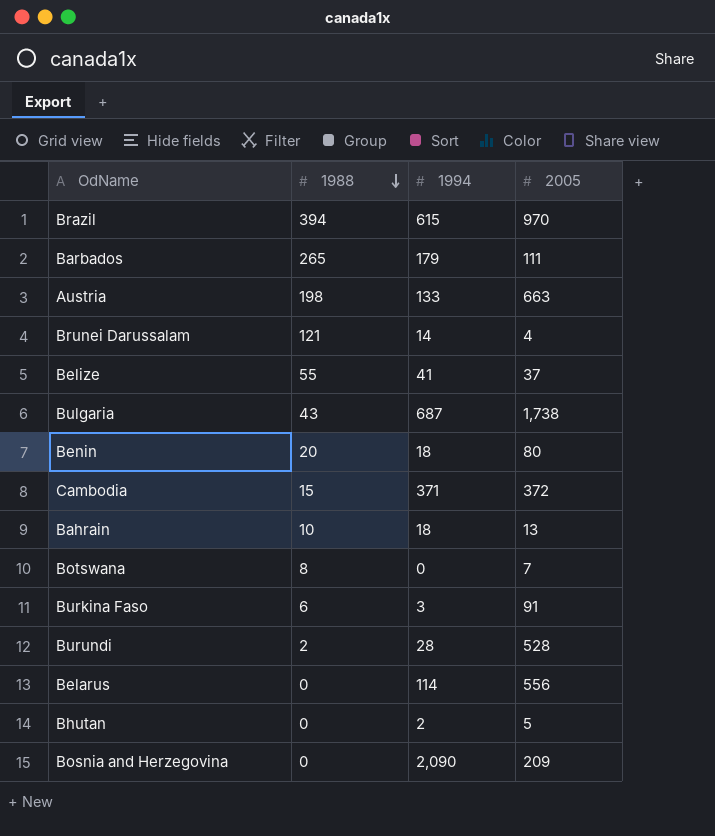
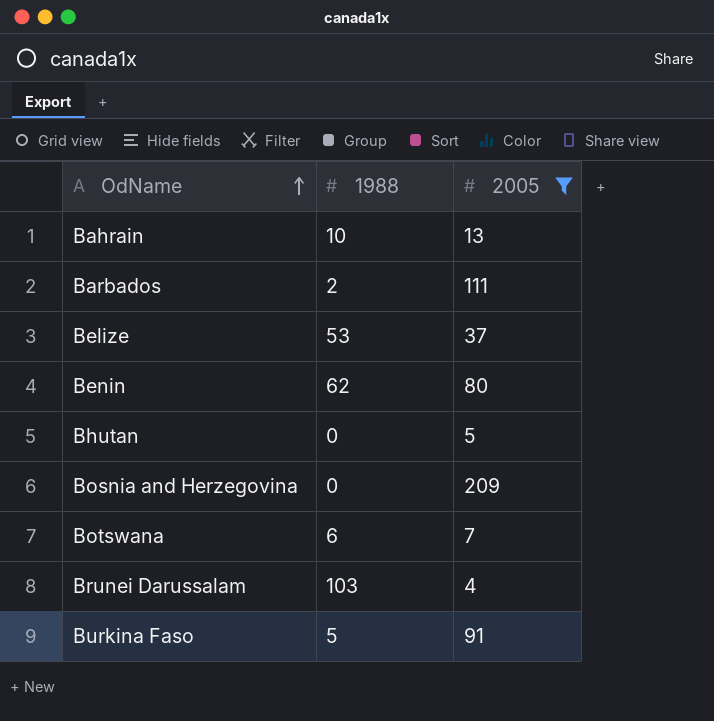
filter: none -> 2005 <= 209
row order: 1988 descending -> OdName ascending
column 1994 | position: 3 -> none
Barbados | 1988: 265 -> 2
Belize | 1988: 55 -> 53
Benin | 1988: 20 -> 62
Botswana | 1988: 8 -> 6
Brunei Darussalam | 1988: 121 -> 103
Burkina Faso | 1988: 6 -> 5

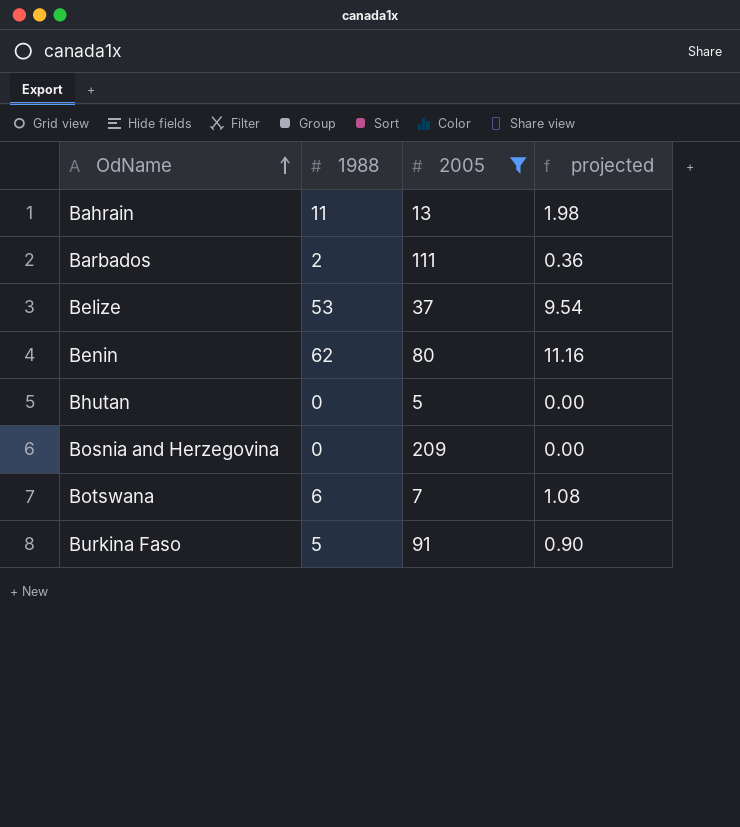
column projected | formula: none -> [1988] * 0.18
row Brunei Darussalam: 103 | 4 -> none
Bahrain | 1988: 10 -> 11

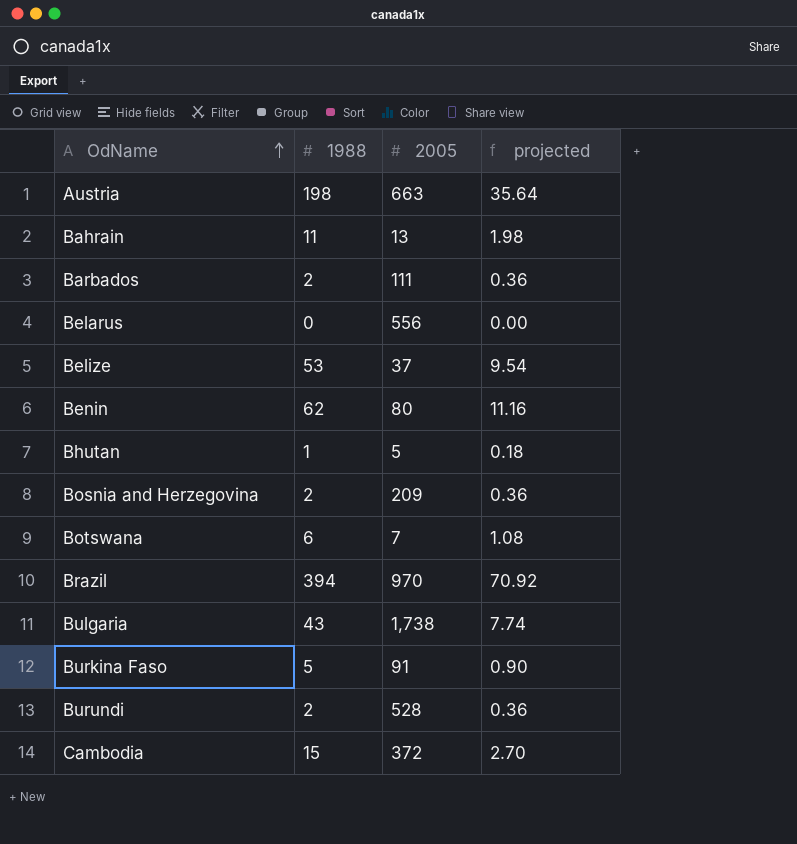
filter: 2005 <= 209 -> none
Bhutan | 1988: 0 -> 1
Bhutan | projected: 0.00 -> 0.18
Bosnia and Herzegovina | 1988: 0 -> 2
Bosnia and Herzegovina | projected: 0.00 -> 0.36

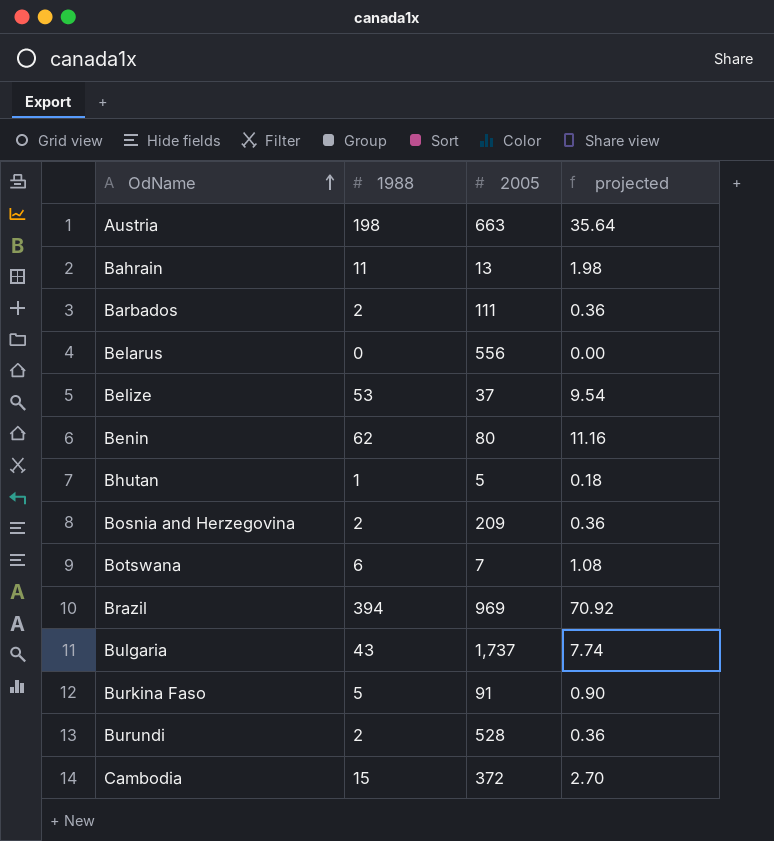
Brazil | 2005: 970 -> 969
Bulgaria | 2005: 1,738 -> 1,737

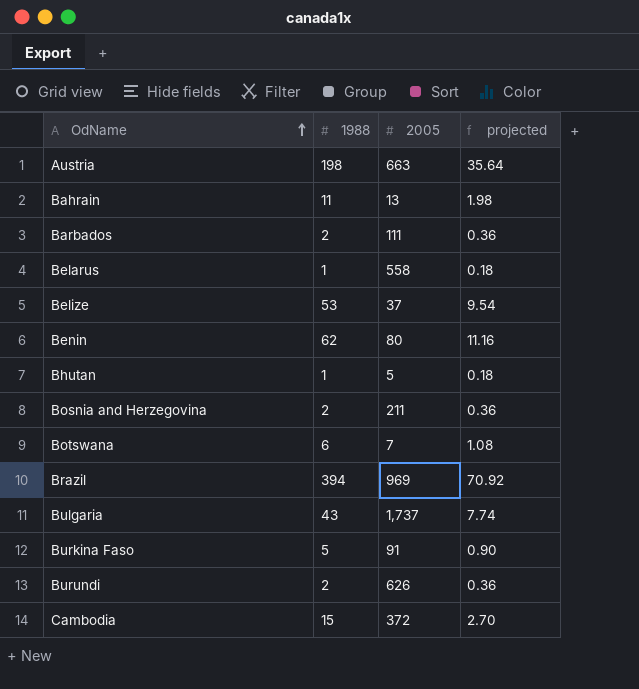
Belarus | 1988: 0 -> 1
Belarus | 2005: 556 -> 558
Belarus | projected: 0.00 -> 0.18
Bosnia and Herzegovina | 2005: 209 -> 211
Burundi | 2005: 528 -> 626

